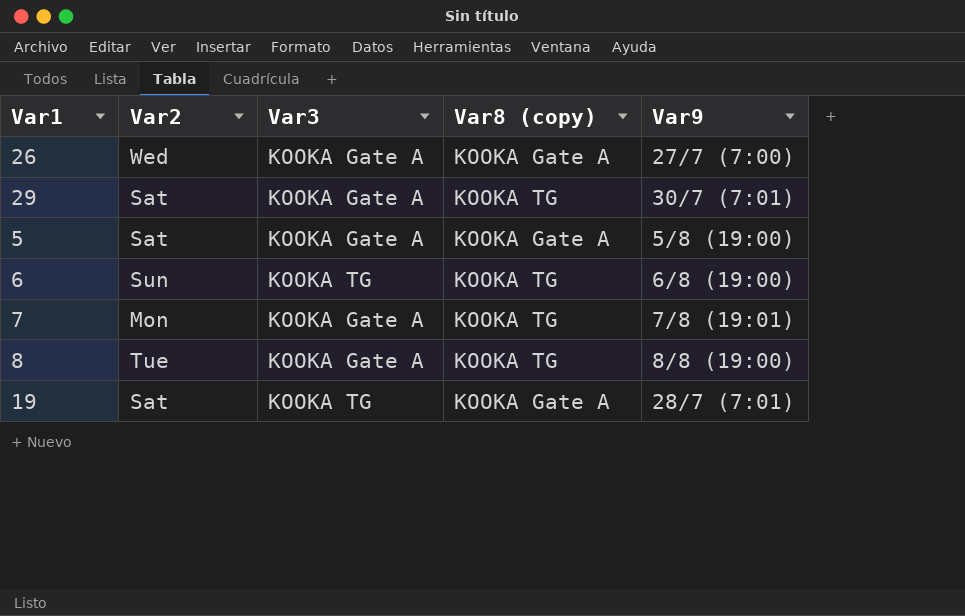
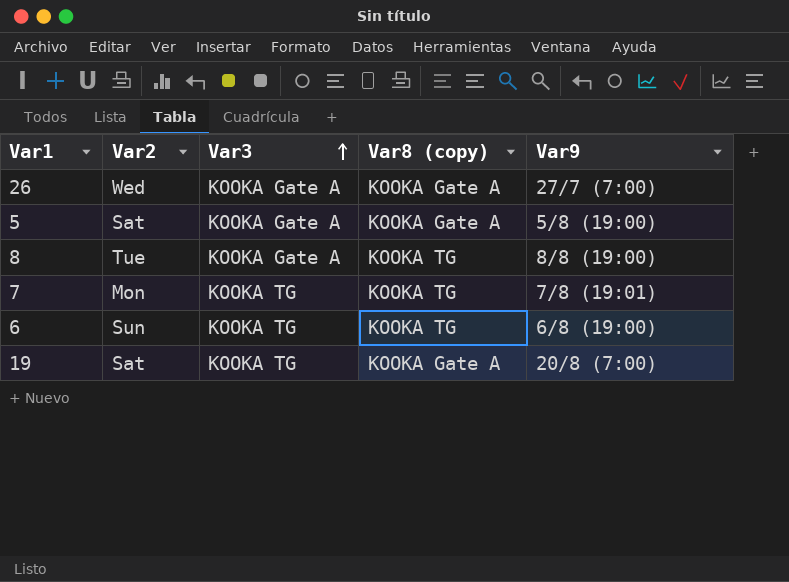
row order: none -> Var3 ascending
row 29: Sat | KOOKA Gate A | KOOKA TG | 30/7 (7:01) -> none
7 | Var3: KOOKA Gate A -> KOOKA TG
19 | Var9: 28/7 (7:01) -> 20/8 (7:00)

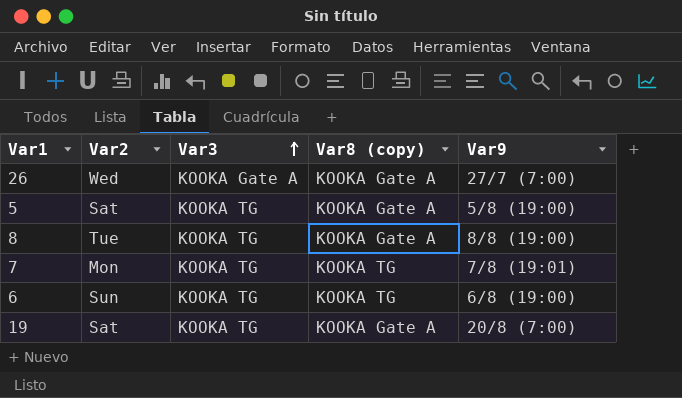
5 | Var3: KOOKA Gate A -> KOOKA TG
8 | Var3: KOOKA Gate A -> KOOKA TG
8 | Var8 (copy): KOOKA TG -> KOOKA Gate A

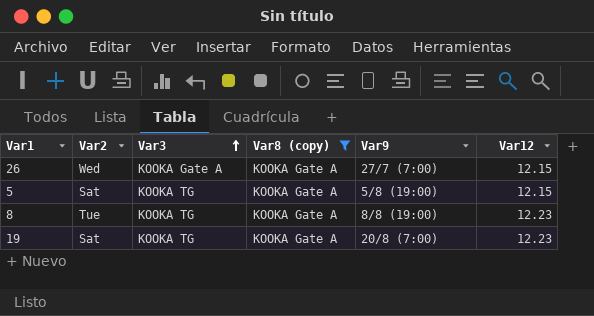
filter: none -> Var8 (copy) = KOOKA Gate A
column Var12 | position: none -> 6

